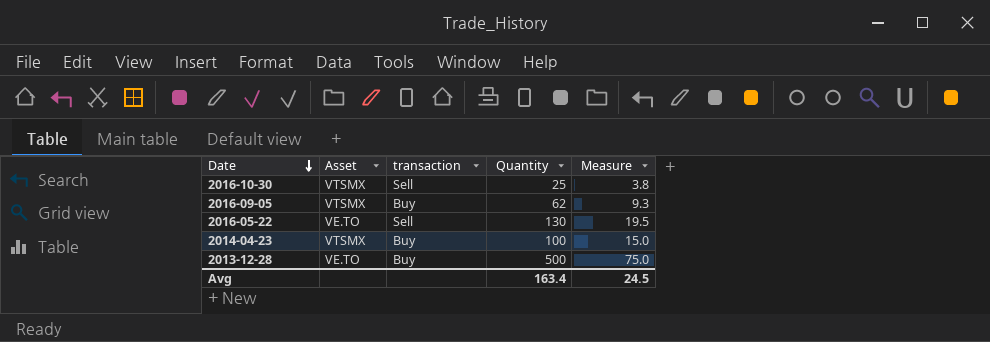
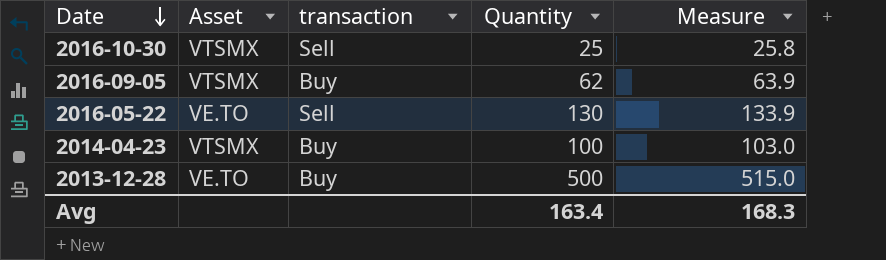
column Measure | formula: [Quantity] * 0.15 -> [Quantity] * 1.03
Avg | Measure: 24.5 -> 168.3

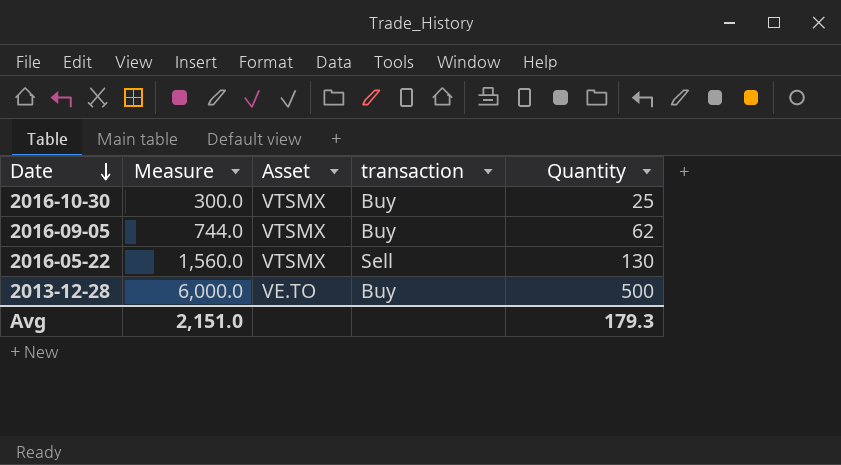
column Measure | formula: [Quantity] * 1.03 -> [Quantity] * 12
column Measure | position: 5 -> 2
row 2014-04-23: VTSMX | Buy | 100 | 103.0 -> none
2016-10-30 | transaction: Sell -> Buy
2016-05-22 | Asset: VE.TO -> VTSMX
Avg | Measure: 168.3 -> 2,151.0
Avg | Quantity: 163.4 -> 179.3

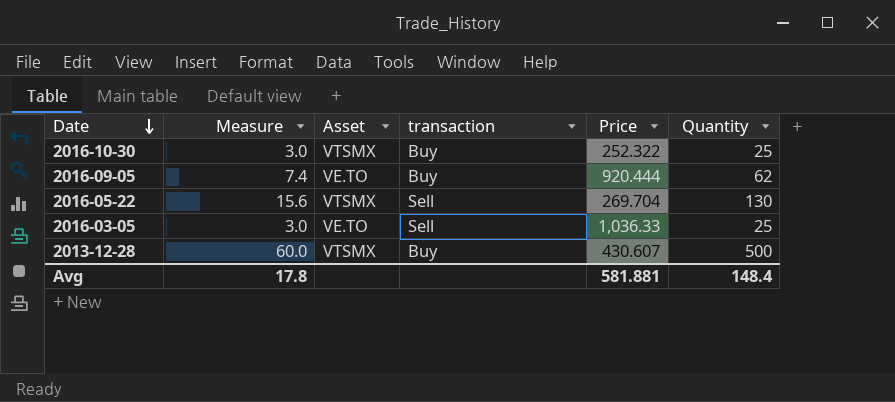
column Measure | formula: [Quantity] * 12 -> [Quantity] * 0.12
column Price | position: none -> 5
2016-09-05 | Asset: VTSMX -> VE.TO
row 2016-03-05: none -> 3.0 | VE.TO | Sell | 1,036.33 | 25
2013-12-28 | Asset: VE.TO -> VTSMX
Avg | Measure: 2,151.0 -> 17.8
Avg | Quantity: 179.3 -> 148.4

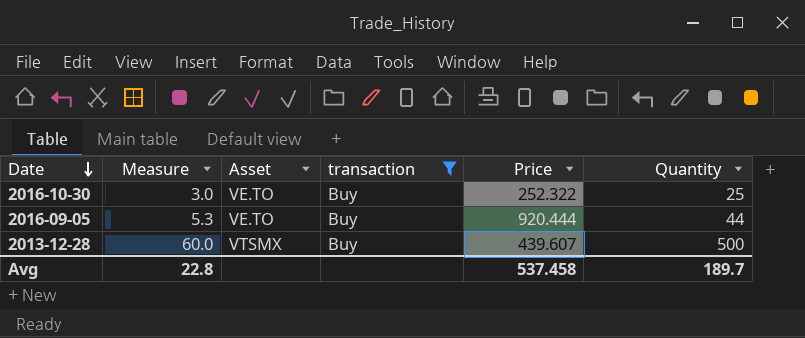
filter: none -> transaction = Buy
2016-10-30 | Asset: VTSMX -> VE.TO
2016-09-05 | Measure: 7.4 -> 5.3
2016-09-05 | Quantity: 62 -> 44
2013-12-28 | Price: 430.607 -> 439.607
Avg | Measure: 17.8 -> 22.8
Avg | Price: 581.881 -> 537.458
Avg | Quantity: 148.4 -> 189.7

